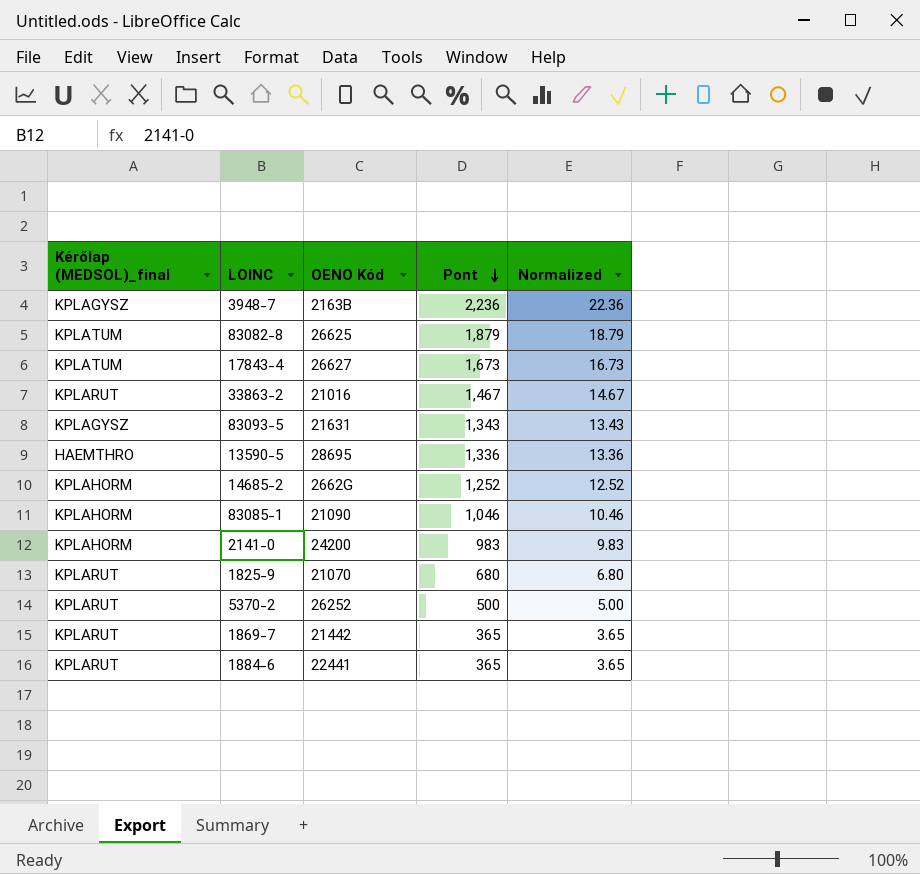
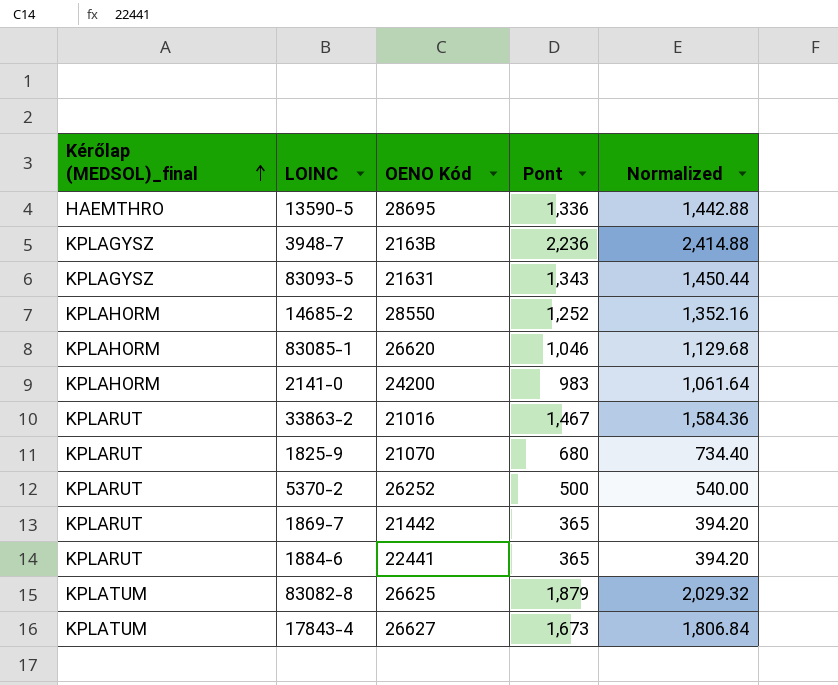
row order: Pont descending -> Kérőlap (MEDSOL)_final ascending
column Normalized | formula: [Pont] * 0.01 -> [Pont] * 1.08
14685-2 | OENO Kód: 2662G -> 28550
83085-1 | OENO Kód: 21090 -> 26620

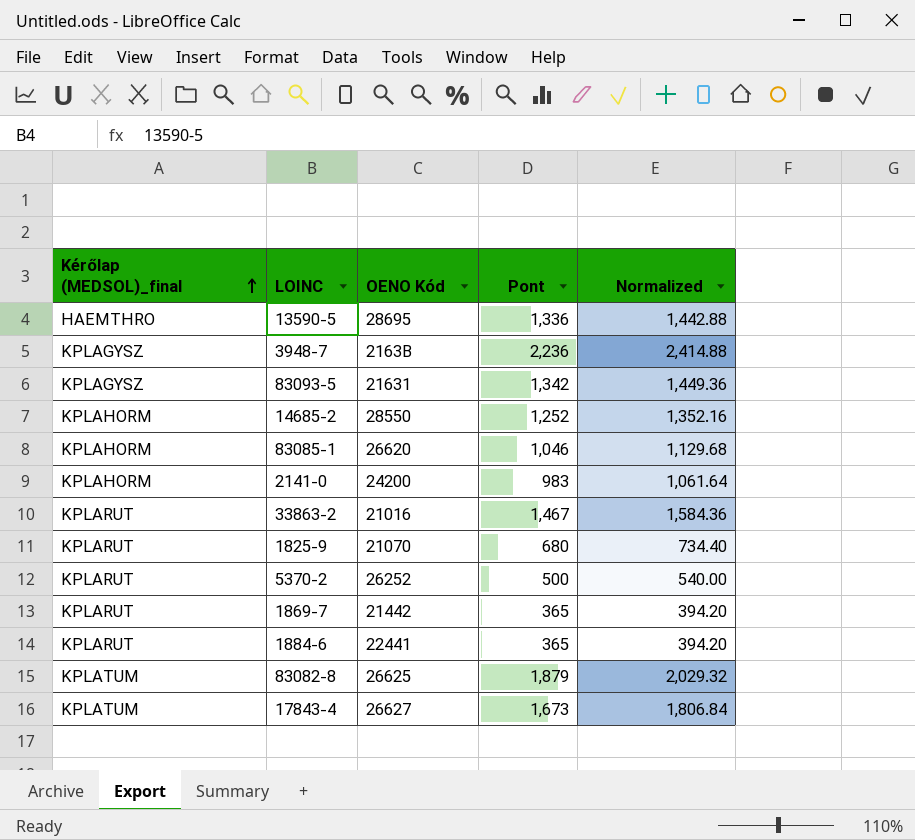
83093-5 | Pont: 1,343 -> 1,342
83093-5 | Normalized: 1,450.44 -> 1,449.36

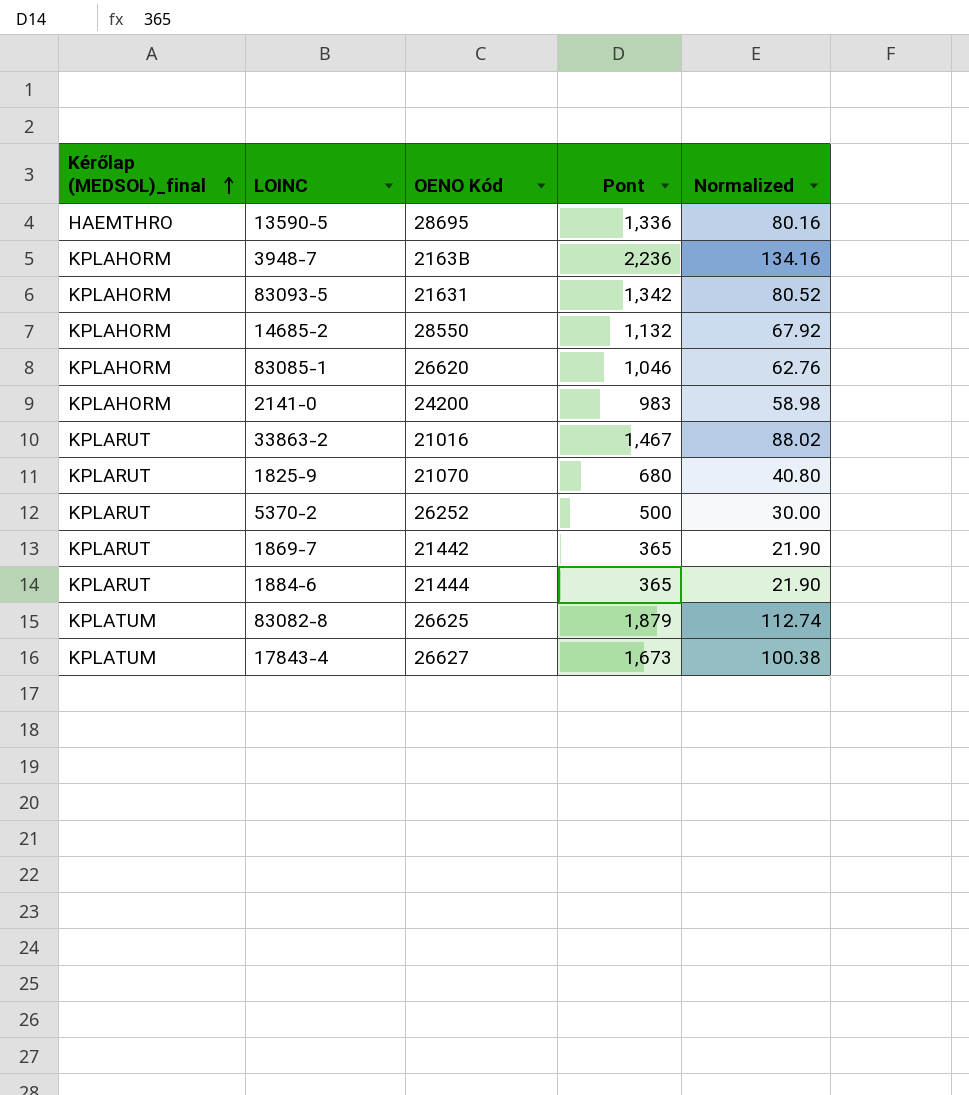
column Normalized | formula: [Pont] * 1.08 -> [Pont] * 0.06
3948-7 | Kérőlap (MEDSOL)_final: KPLAGYSZ -> KPLAHORM
83093-5 | Kérőlap (MEDSOL)_final: KPLAGYSZ -> KPLAHORM
14685-2 | Pont: 1,252 -> 1,132
1884-6 | OENO Kód: 22441 -> 21444

